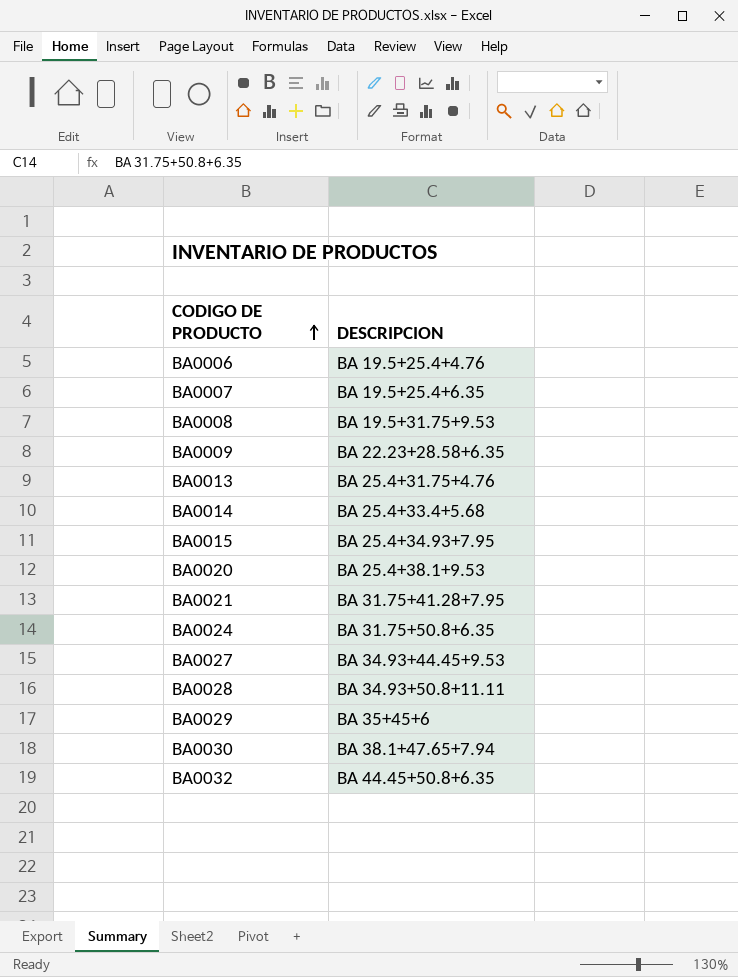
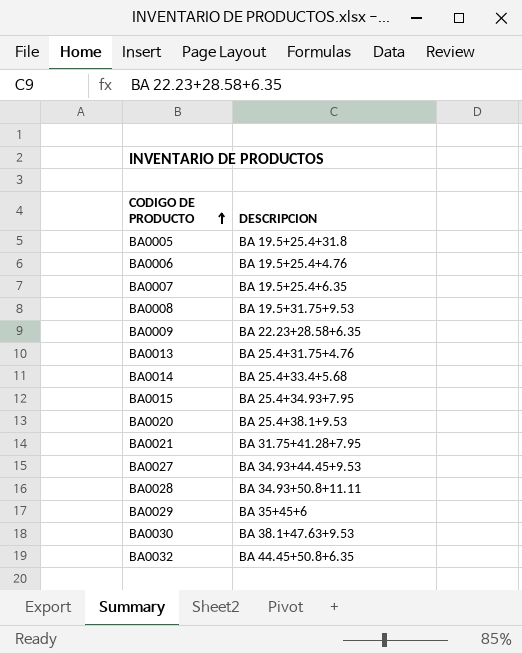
row BA0024: BA 31.75+50.8+6.35 -> none
row BA0005: none -> BA 19.5+25.4+31.8
BA0030 | DESCRIPCION: BA 38.1+47.65+7.94 -> BA 38.1+47.63+9.53

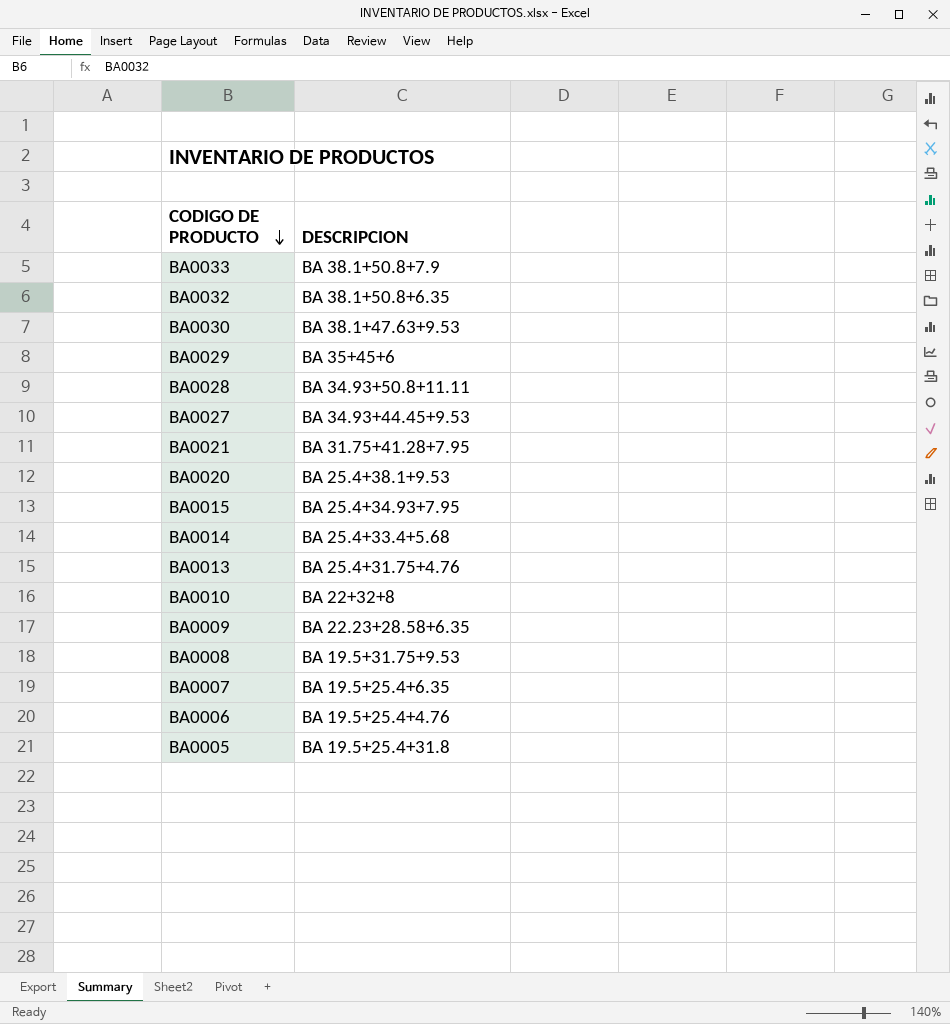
row order: CODIGO DE PRODUCTO ascending -> CODIGO DE PRODUCTO descending
row BA0033: none -> BA 38.1+50.8+7.9
BA0032 | DESCRIPCION: BA 44.45+50.8+6.35 -> BA 38.1+50.8+6.35
row BA0010: none -> BA 22+32+8

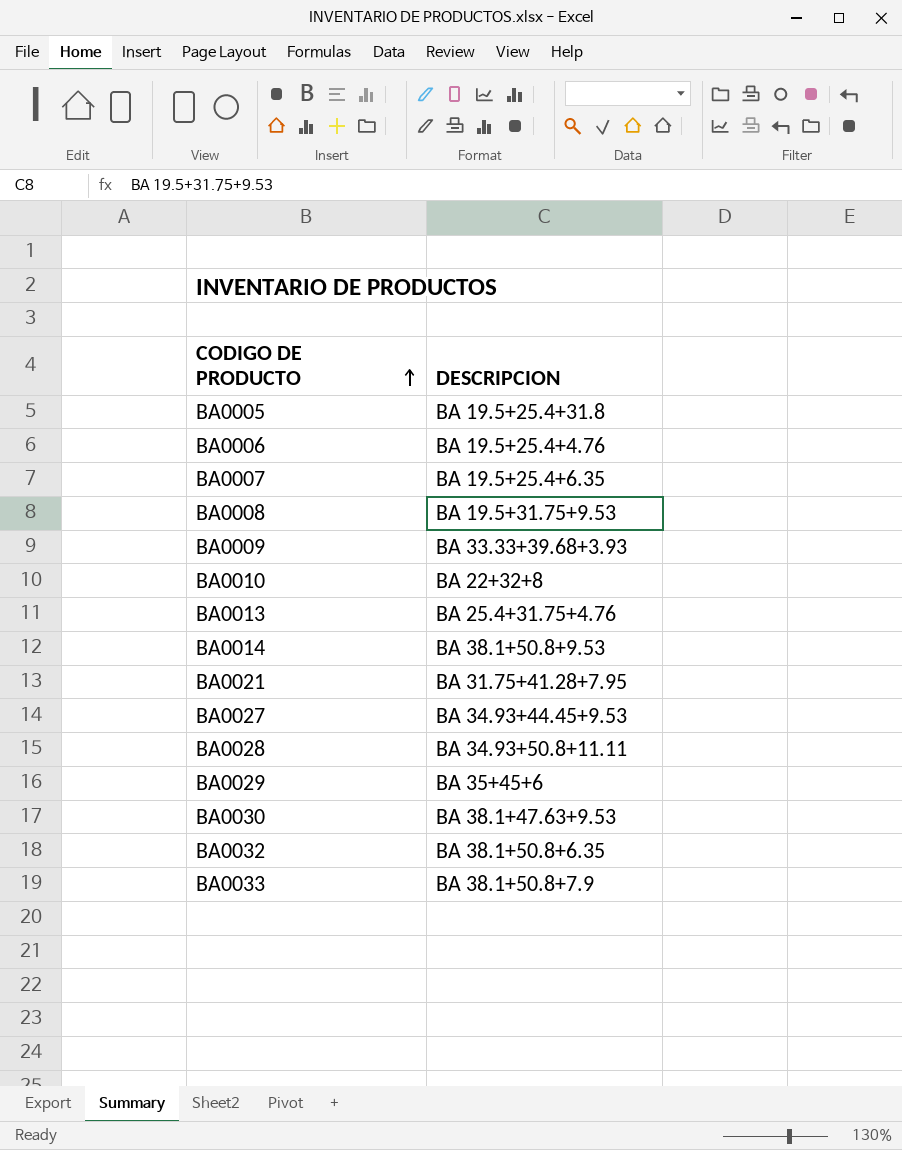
row order: CODIGO DE PRODUCTO descending -> CODIGO DE PRODUCTO ascending
row BA0020: BA 25.4+38.1+9.53 -> none
row BA0015: BA 25.4+34.93+7.95 -> none
BA0009 | DESCRIPCION: BA 22.23+28.58+6.35 -> BA 33.33+39.68+3.93
BA0014 | DESCRIPCION: BA 25.4+33.4+5.68 -> BA 38.1+50.8+9.53

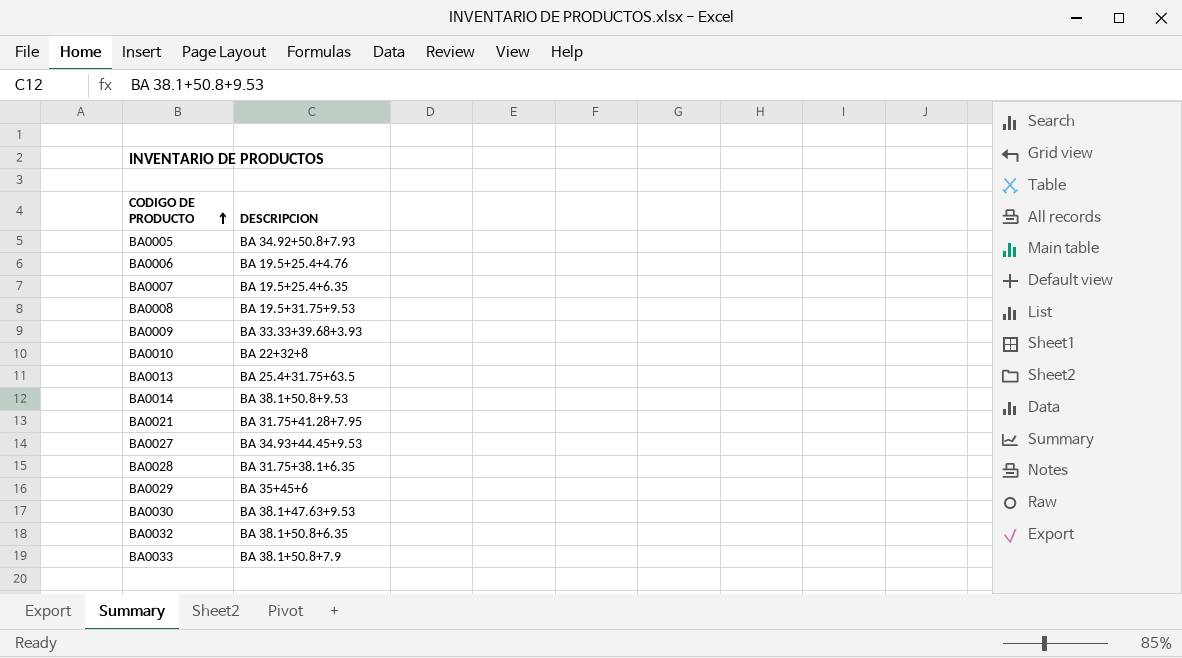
BA0005 | DESCRIPCION: BA 19.5+25.4+31.8 -> BA 34.92+50.8+7.93
BA0013 | DESCRIPCION: BA 25.4+31.75+4.76 -> BA 25.4+31.75+63.5
BA0028 | DESCRIPCION: BA 34.93+50.8+11.11 -> BA 31.75+38.1+6.35

